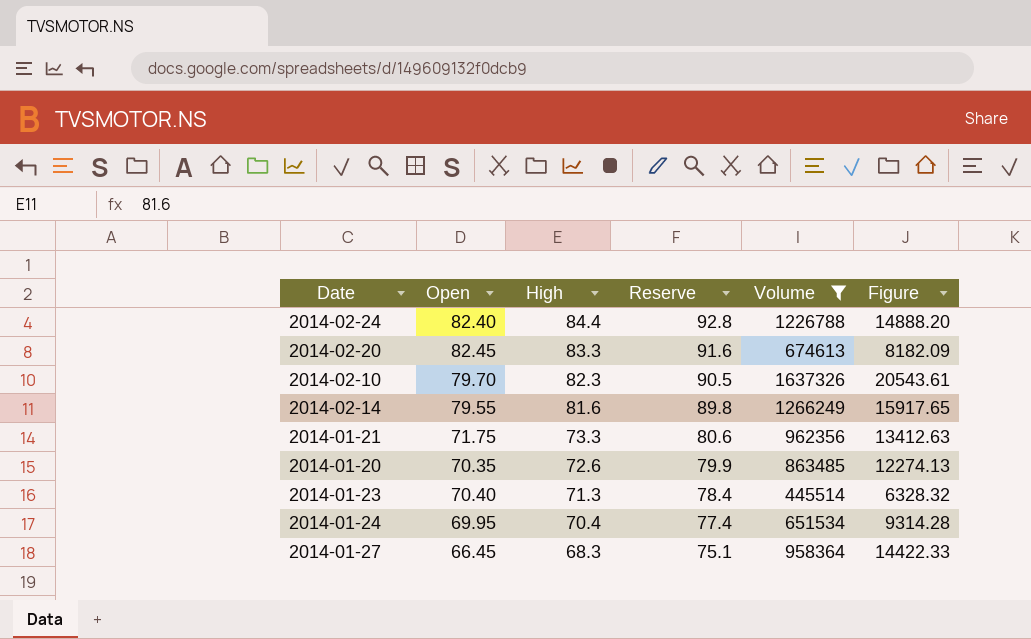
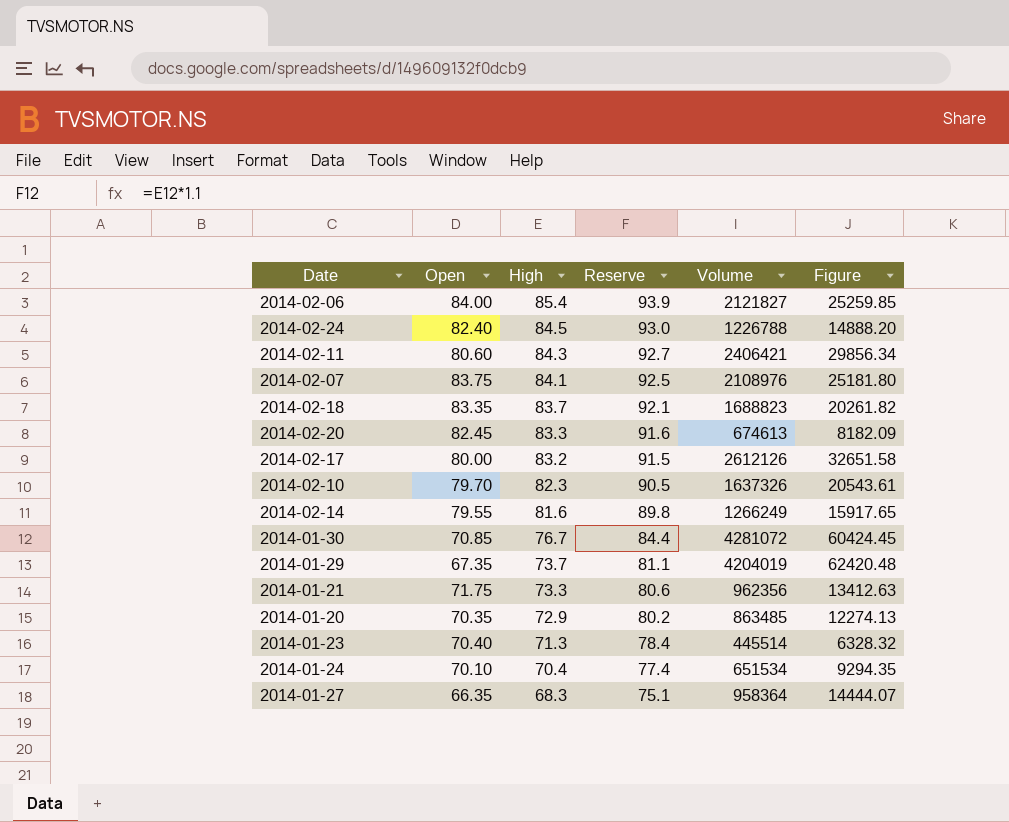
filter: Volume <= 1637326 -> none
2014-02-24 | High: 84.4 -> 84.5
2014-02-24 | Reserve: 92.8 -> 93.0
2014-01-20 | High: 72.6 -> 72.9
2014-01-20 | Reserve: 79.9 -> 80.2
2014-01-24 | Open: 69.95 -> 70.10
2014-01-24 | Figure: 9314.28 -> 9294.35
2014-01-27 | Open: 66.45 -> 66.35
2014-01-27 | Figure: 14422.33 -> 14444.07

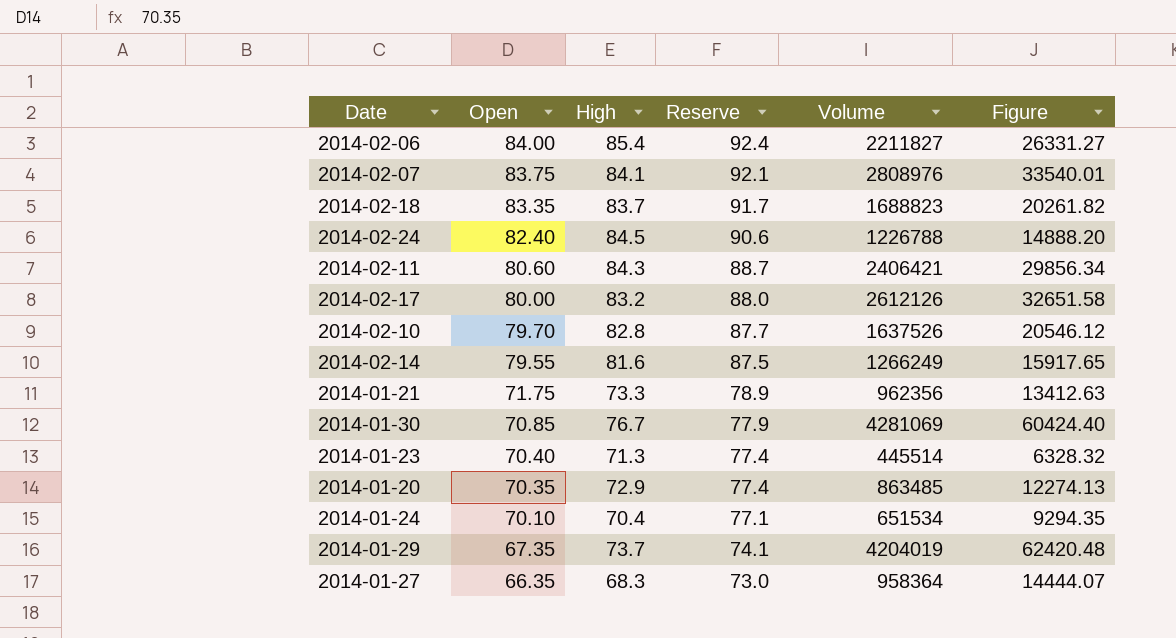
row order: High descending -> Open descending
column Reserve | formula: [High] * 1.1 -> [Open] * 1.1
row 2014-02-20: 82.45 | 83.3 | 91.6 | 674613 | 8182.09 -> none
2014-02-06 | Volume: 2121827 -> 2211827
2014-02-06 | Figure: 25259.85 -> 26331.27
2014-02-07 | Volume: 2108976 -> 2808976
2014-02-07 | Figure: 25181.80 -> 33540.01
2014-02-10 | High: 82.3 -> 82.8
2014-02-10 | Volume: 1637326 -> 1637526
2014-02-10 | Figure: 20543.61 -> 20546.12
2014-01-30 | Volume: 4281072 -> 4281069
2014-01-30 | Figure: 60424.45 -> 60424.40

